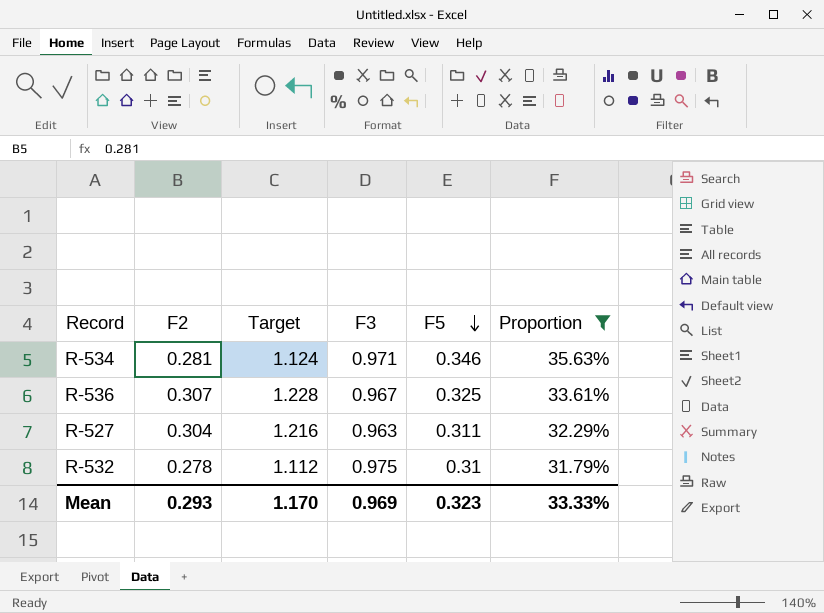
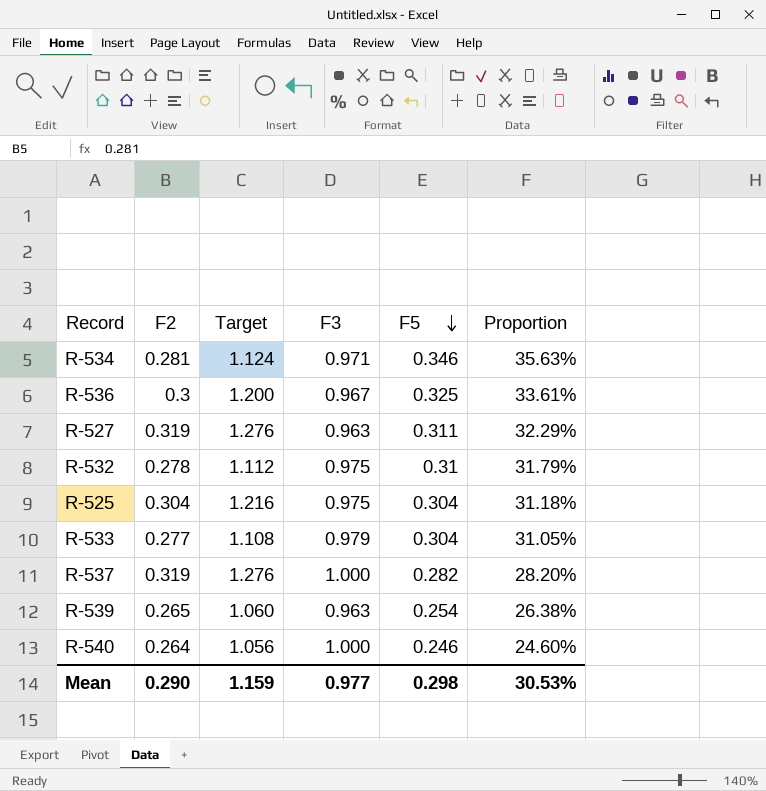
filter: Proportion >= 31.79% -> none
R-536 | F2: 0.307 -> 0.3
R-536 | Target: 1.228 -> 1.200
R-527 | F2: 0.304 -> 0.319
R-527 | Target: 1.216 -> 1.276
Mean | F2: 0.293 -> 0.290
Mean | Target: 1.170 -> 1.159
Mean | F3: 0.969 -> 0.977
Mean | F5: 0.323 -> 0.298
Mean | Proportion: 33.33% -> 30.53%

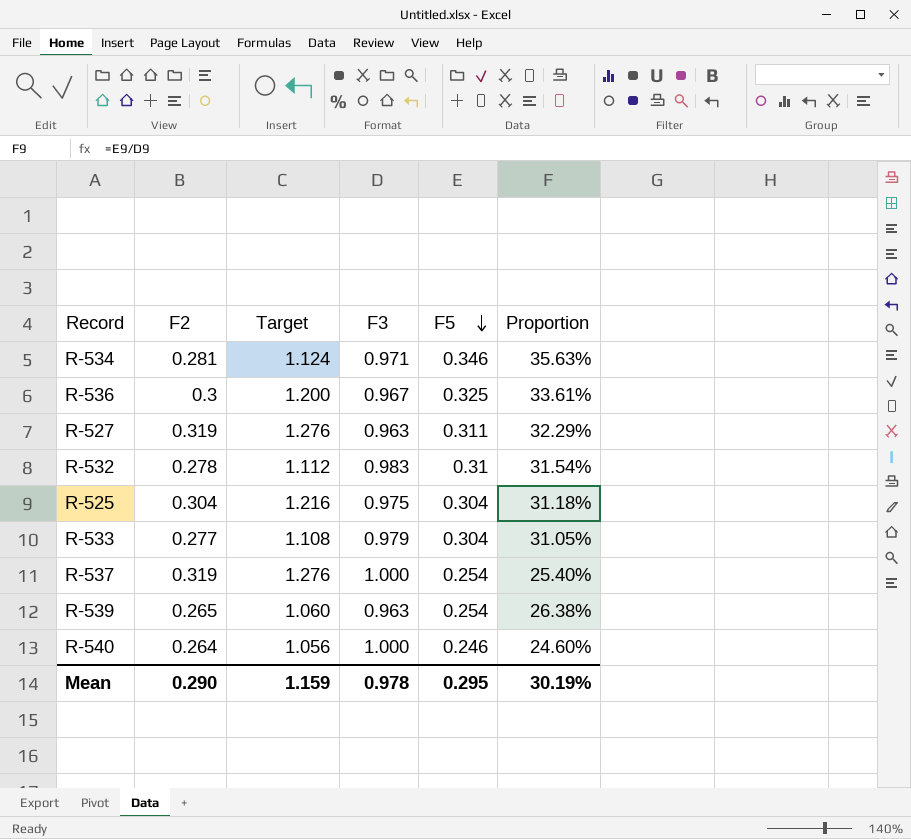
R-532 | F3: 0.975 -> 0.983
R-532 | Proportion: 31.79% -> 31.54%
R-537 | F5: 0.282 -> 0.254
R-537 | Proportion: 28.20% -> 25.40%
Mean | F3: 0.977 -> 0.978
Mean | F5: 0.298 -> 0.295
Mean | Proportion: 30.53% -> 30.19%

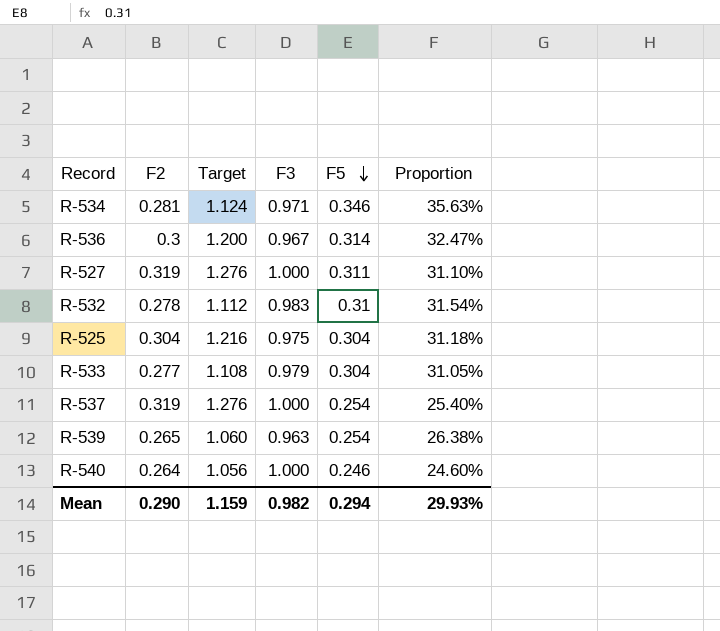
R-536 | F5: 0.325 -> 0.314
R-536 | Proportion: 33.61% -> 32.47%
R-527 | F3: 0.963 -> 1.000
R-527 | Proportion: 32.29% -> 31.10%
Mean | F3: 0.978 -> 0.982
Mean | F5: 0.295 -> 0.294
Mean | Proportion: 30.19% -> 29.93%

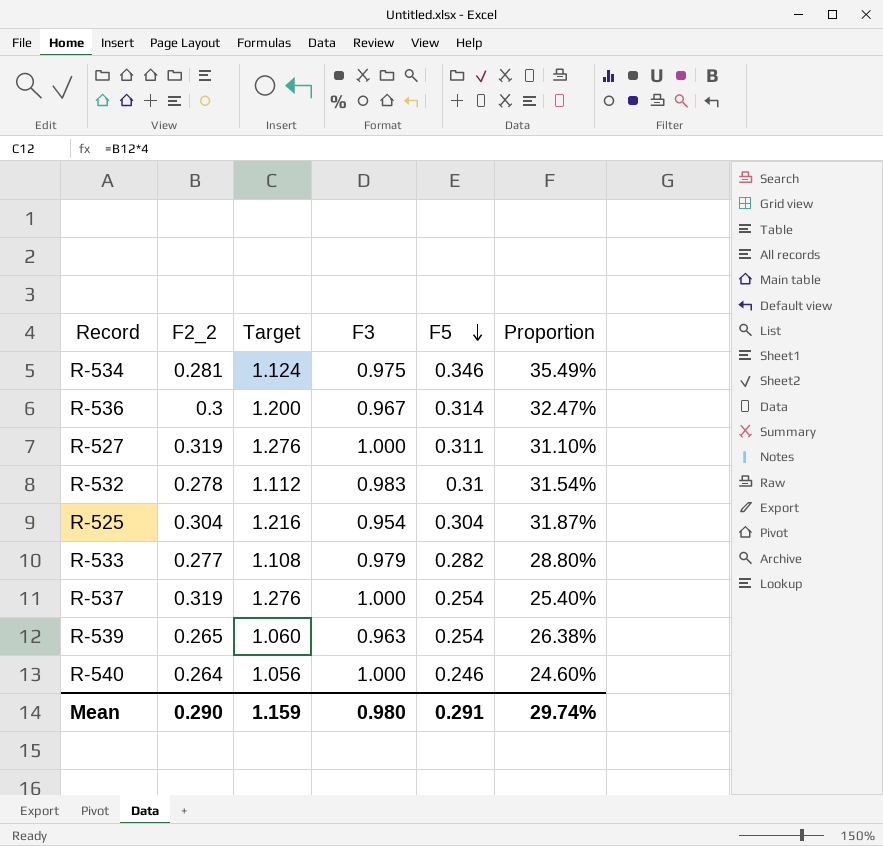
column name: F2 -> F2_2
R-534 | F3: 0.971 -> 0.975
R-534 | Proportion: 35.63% -> 35.49%
R-525 | F3: 0.975 -> 0.954
R-525 | Proportion: 31.18% -> 31.87%
R-533 | F5: 0.304 -> 0.282
R-533 | Proportion: 31.05% -> 28.80%
Mean | F3: 0.982 -> 0.980
Mean | F5: 0.294 -> 0.291
Mean | Proportion: 29.93% -> 29.74%

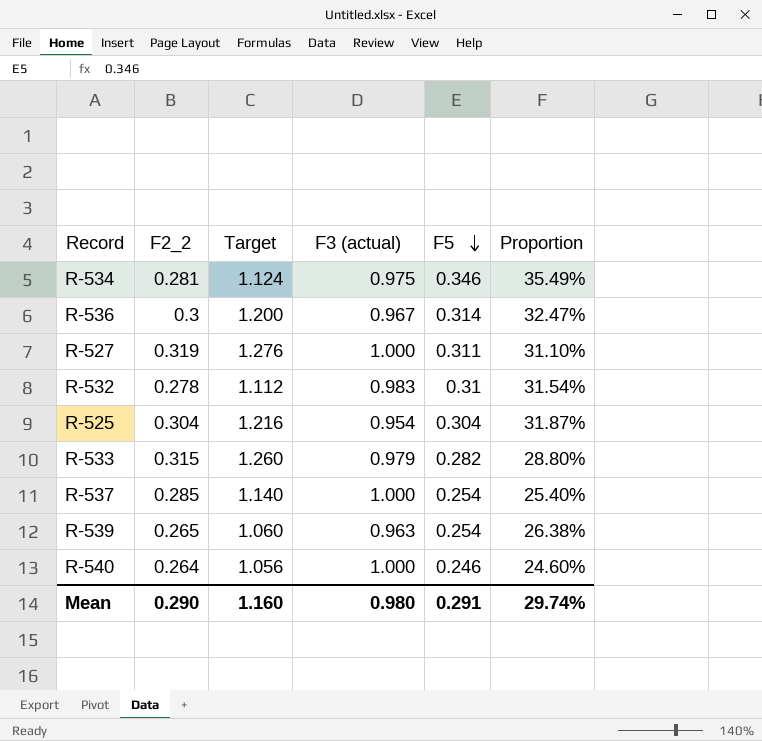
column name: F3 -> F3 (actual)
R-533 | F2_2: 0.277 -> 0.315
R-533 | Target: 1.108 -> 1.260
R-537 | F2_2: 0.319 -> 0.285
R-537 | Target: 1.276 -> 1.140
Mean | Target: 1.159 -> 1.160

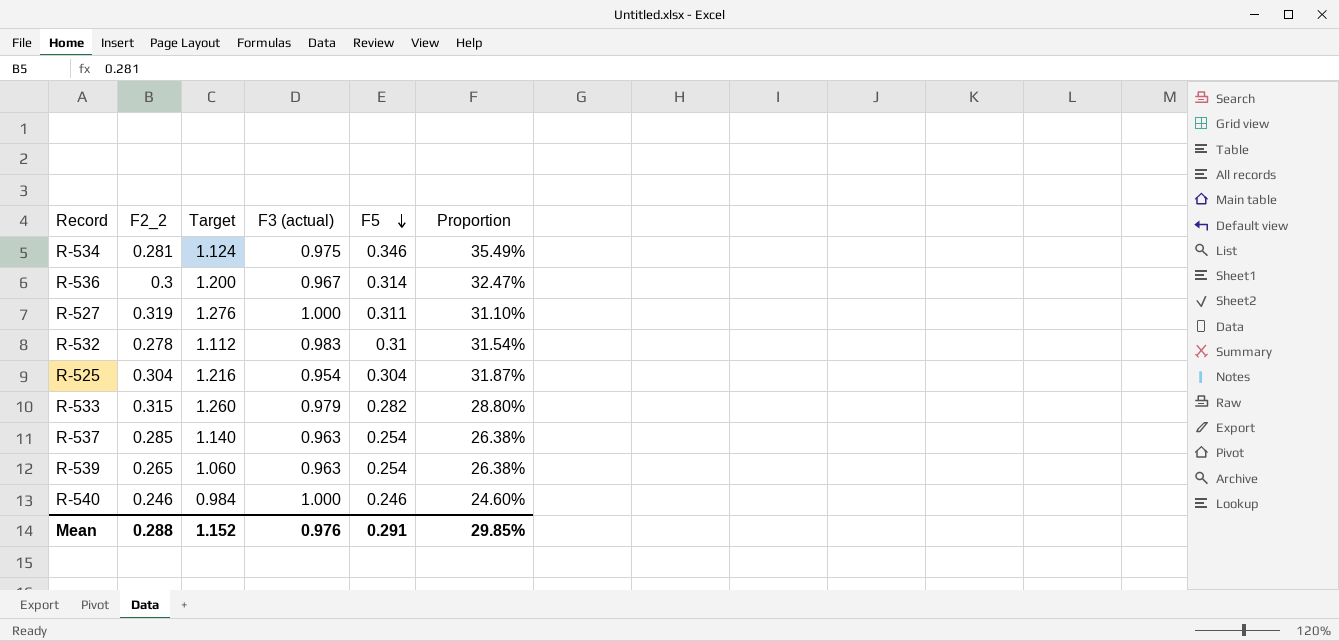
R-537 | F3 (actual): 1.000 -> 0.963
R-537 | Proportion: 25.40% -> 26.38%
R-540 | F2_2: 0.264 -> 0.246
R-540 | Target: 1.056 -> 0.984
Mean | F2_2: 0.290 -> 0.288
Mean | Target: 1.160 -> 1.152
Mean | F3 (actual): 0.980 -> 0.976
Mean | Proportion: 29.74% -> 29.85%

